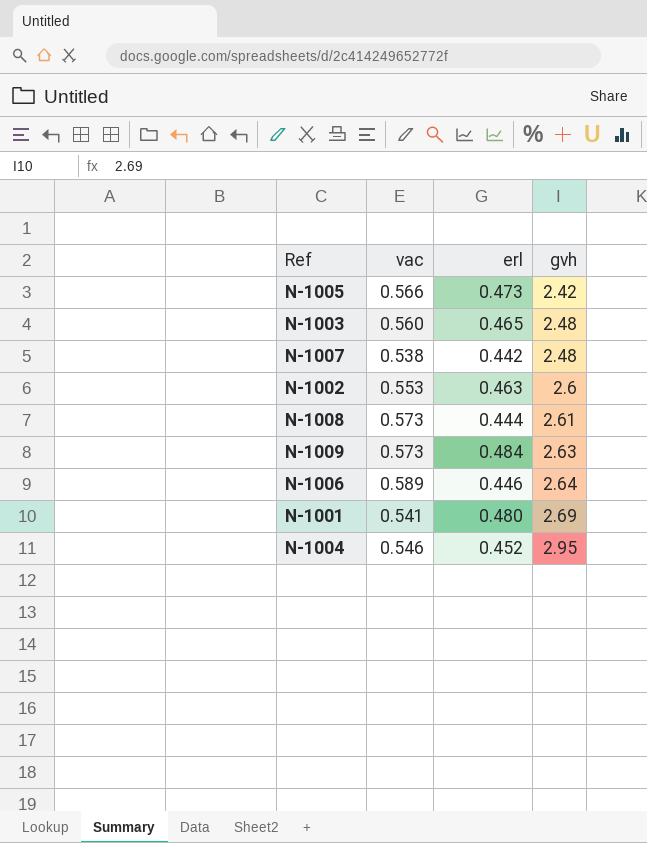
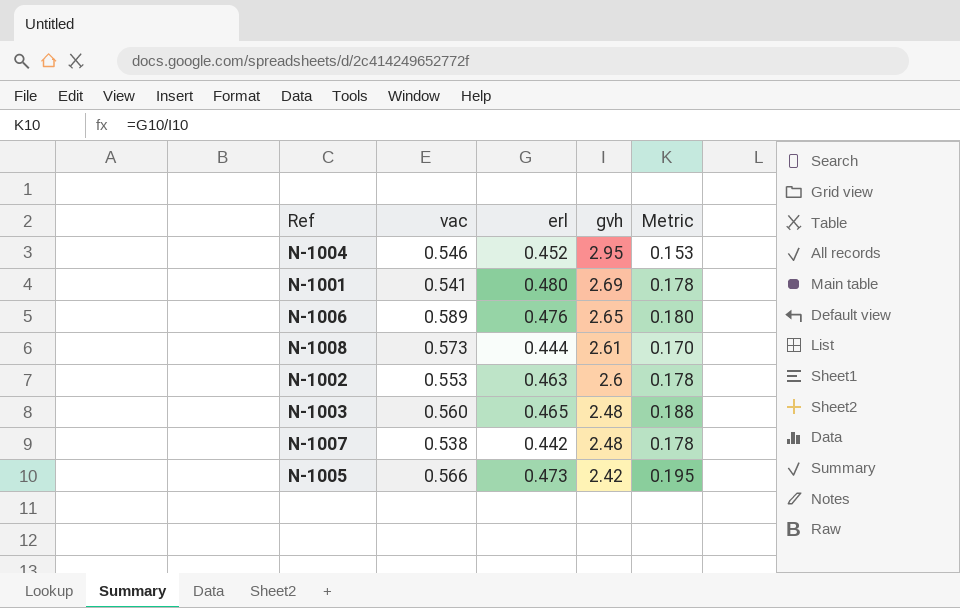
row order: gvh ascending -> gvh descending
column Metric | formula: none -> [erl] / [gvh]
row N-1009: 0.573 | 0.484 | 2.63 -> none
N-1006 | erl: 0.446 -> 0.476
N-1006 | gvh: 2.64 -> 2.65

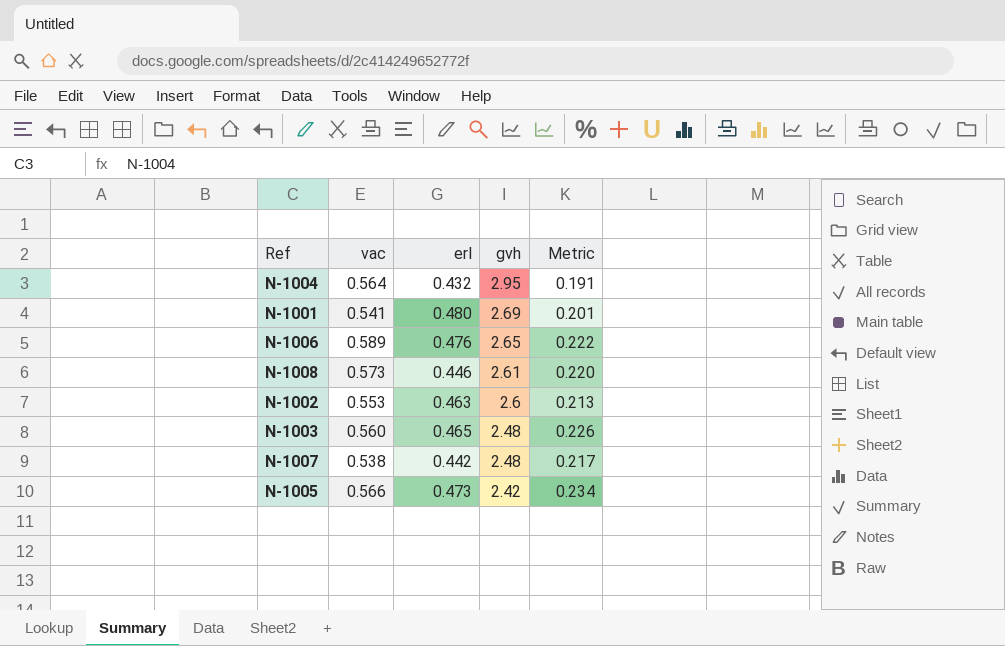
column Metric | formula: [erl] / [gvh] -> [vac] / [gvh]
N-1004 | vac: 0.546 -> 0.564
N-1004 | erl: 0.452 -> 0.432
N-1008 | erl: 0.444 -> 0.446

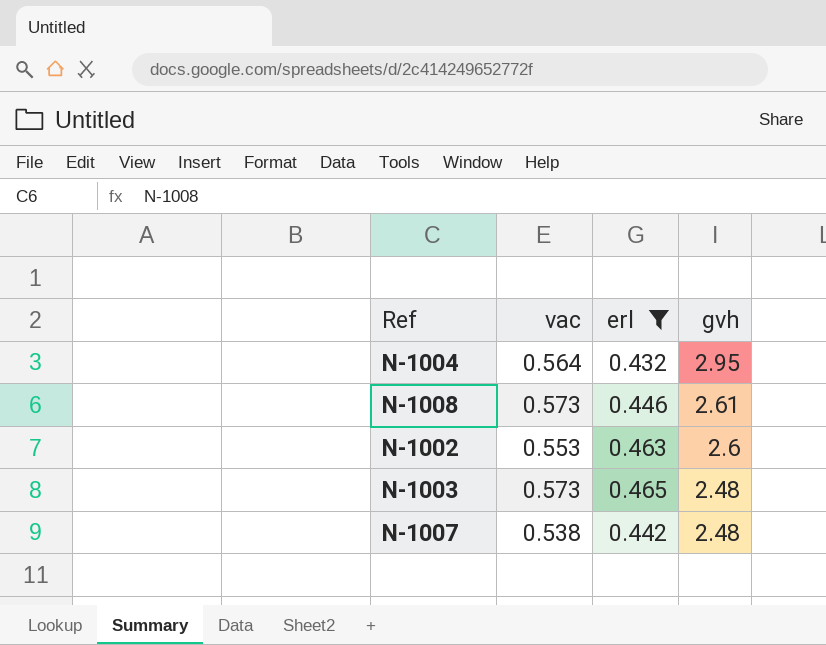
filter: none -> erl <= 0.465
column Metric | formula: [vac] / [gvh] -> none
N-1003 | vac: 0.560 -> 0.573

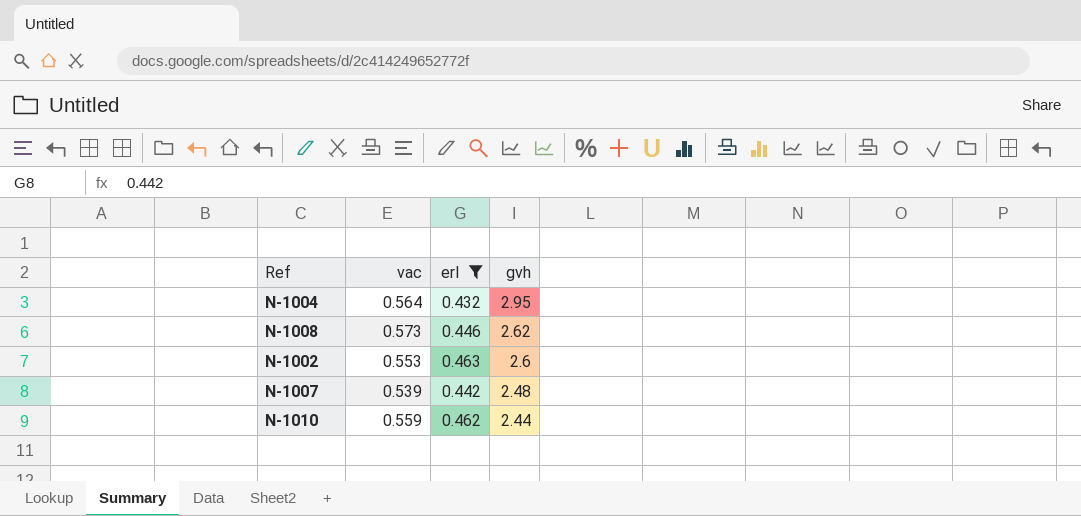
row N-1003: 0.573 | 0.465 | 2.48 -> none
N-1008 | gvh: 2.61 -> 2.62
N-1007 | vac: 0.538 -> 0.539
row N-1010: none -> 0.559 | 0.462 | 2.44

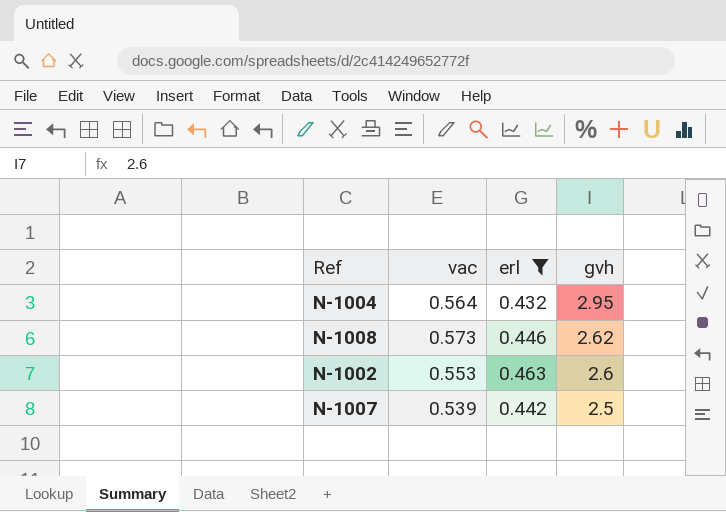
row N-1010: 0.559 | 0.462 | 2.44 -> none
N-1007 | gvh: 2.48 -> 2.5

